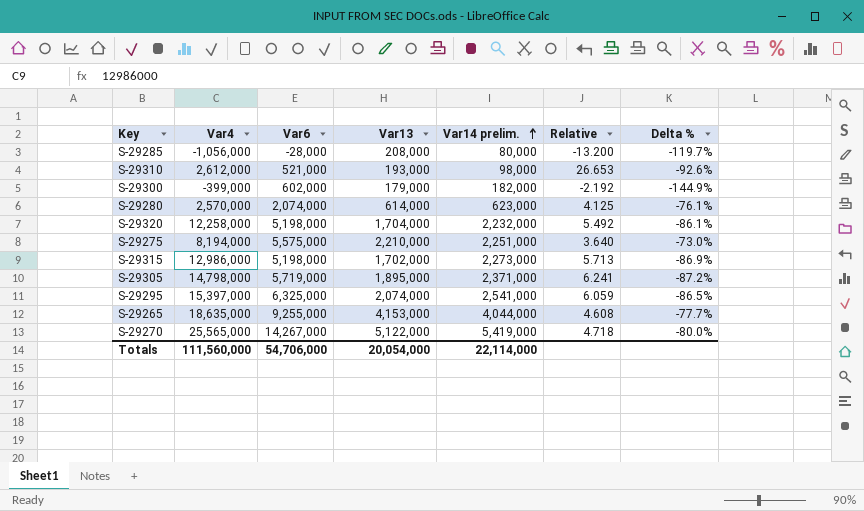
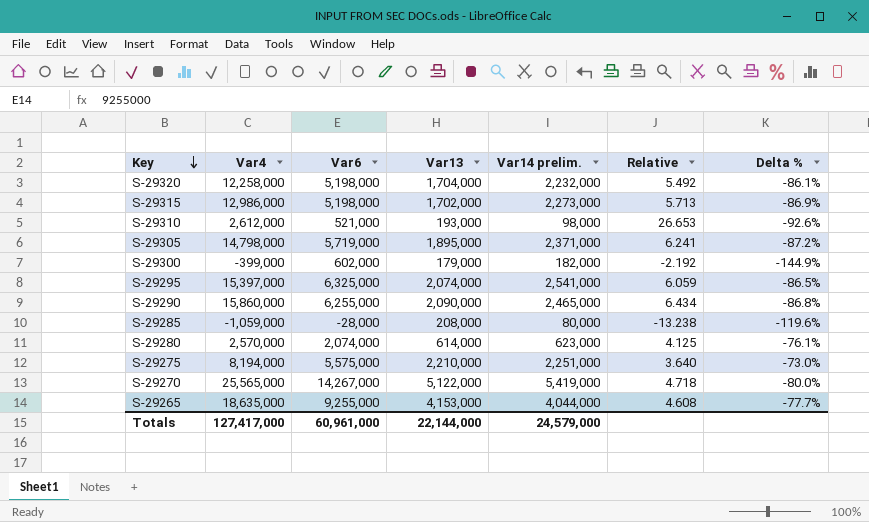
row order: Var14 prelim. ascending -> Key descending
row S-29290: none -> 15,860,000 | 6,255,000 | 2,090,000 | 2,465,000 | 6.434 | -86.8%
S-29285 | Var4: -1,056,000 -> -1,059,000
S-29285 | Relative: -13.200 -> -13.238
S-29285 | Delta %: -119.7% -> -119.6%
Totals | Var4: 111,560,000 -> 127,417,000
Totals | Var6: 54,706,000 -> 60,961,000
Totals | Var13: 20,054,000 -> 22,144,000
Totals | Var14 prelim.: 22,114,000 -> 24,579,000

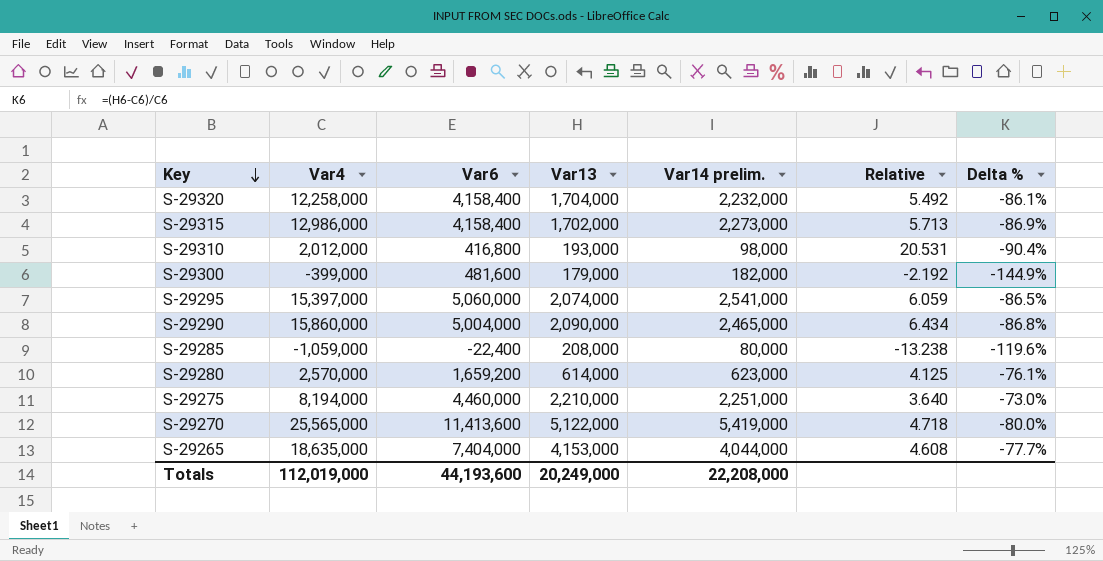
row S-29305: 14,798,000 | 5,719,000 | 1,895,000 | 2,371,000 | 6.241 | -87.2% -> none
S-29320 | Var6: 5,198,000 -> 4,158,400
S-29315 | Var6: 5,198,000 -> 4,158,400
S-29310 | Var4: 2,612,000 -> 2,012,000
S-29310 | Var6: 521,000 -> 416,800
S-29310 | Relative: 26.653 -> 20.531
S-29310 | Delta %: -92.6% -> -90.4%
S-29300 | Var6: 602,000 -> 481,600
S-29295 | Var6: 6,325,000 -> 5,060,000
S-29290 | Var6: 6,255,000 -> 5,004,000
S-29285 | Var6: -28,000 -> -22,400
S-29280 | Var6: 2,074,000 -> 1,659,200
S-29275 | Var6: 5,575,000 -> 4,460,000
S-29270 | Var6: 14,267,000 -> 11,413,600
S-29265 | Var6: 9,255,000 -> 7,404,000
Totals | Var4: 127,417,000 -> 112,019,000
Totals | Var6: 60,961,000 -> 44,193,600
Totals | Var13: 22,144,000 -> 20,249,000
Totals | Var14 prelim.: 24,579,000 -> 22,208,000

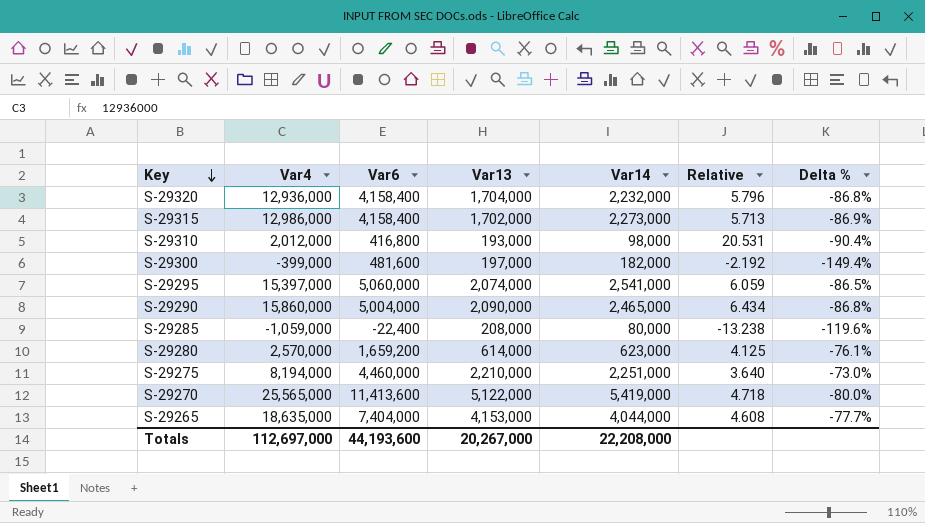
column name: Var14 prelim. -> Var14
S-29320 | Var4: 12,258,000 -> 12,936,000
S-29320 | Relative: 5.492 -> 5.796
S-29320 | Delta %: -86.1% -> -86.8%
S-29300 | Var13: 179,000 -> 197,000
S-29300 | Delta %: -144.9% -> -149.4%
Totals | Var4: 112,019,000 -> 112,697,000
Totals | Var13: 20,249,000 -> 20,267,000

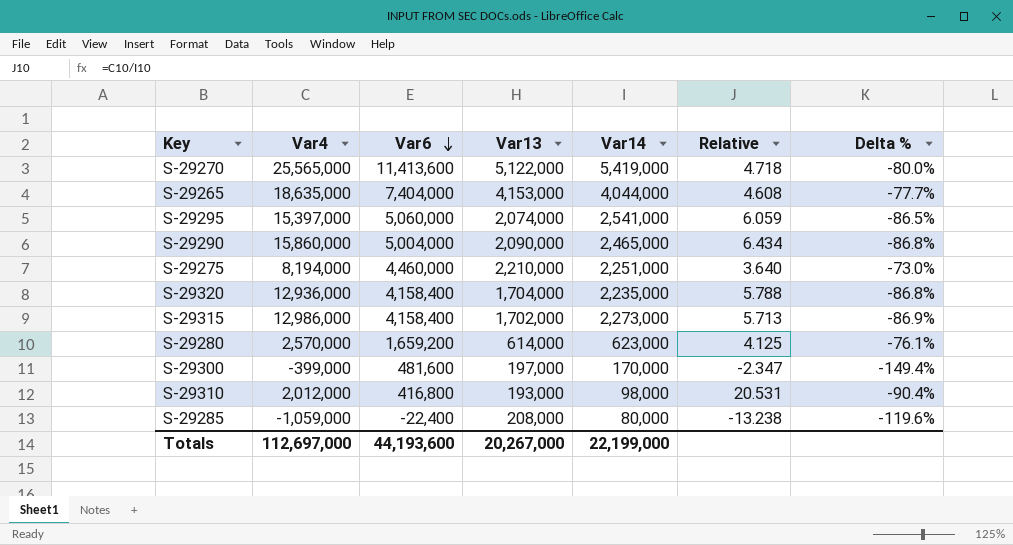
row order: Key descending -> Var6 descending
S-29320 | Var14: 2,232,000 -> 2,235,000
S-29320 | Relative: 5.796 -> 5.788
S-29300 | Var14: 182,000 -> 170,000
S-29300 | Relative: -2.192 -> -2.347
Totals | Var14: 22,208,000 -> 22,199,000

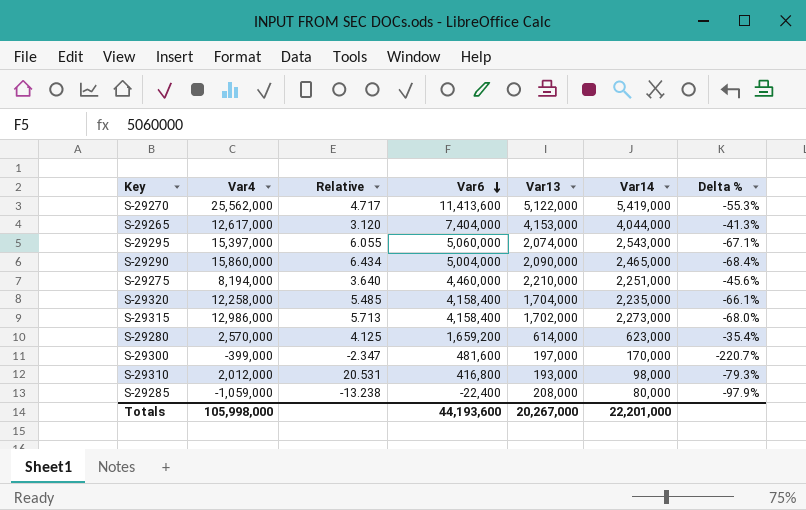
column Relative | position: 6 -> 3
column Delta % | formula: ([Var13] - [Var4]) / [Var4] -> ([Var6] - [Var4]) / [Var4]
S-29270 | Var4: 25,565,000 -> 25,562,000
S-29270 | Relative: 4.718 -> 4.717
S-29265 | Var4: 18,635,000 -> 12,617,000
S-29265 | Relative: 4.608 -> 3.120
S-29295 | Relative: 6.059 -> 6.055
S-29295 | Var14: 2,541,000 -> 2,543,000
S-29320 | Var4: 12,936,000 -> 12,258,000
S-29320 | Relative: 5.788 -> 5.485
Totals | Var4: 112,697,000 -> 105,998,000
Totals | Var14: 22,199,000 -> 22,201,000

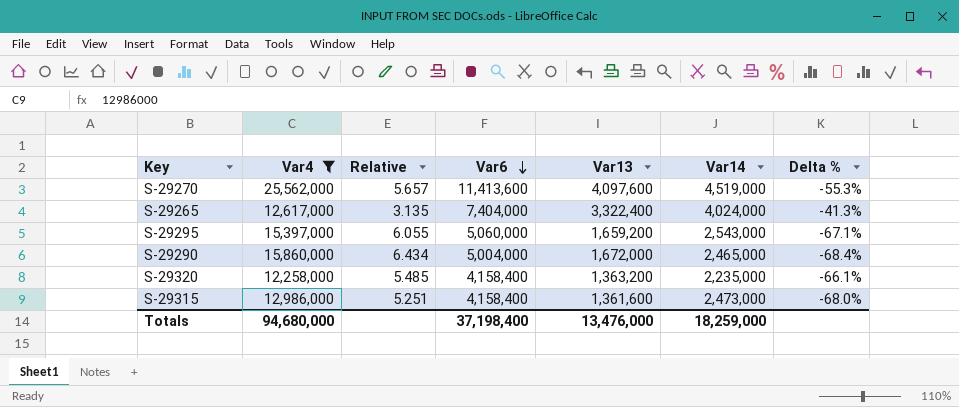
filter: none -> Var4 >= 12,258,000
S-29270 | Relative: 4.717 -> 5.657
S-29270 | Var13: 5,122,000 -> 4,097,600
S-29270 | Var14: 5,419,000 -> 4,519,000
S-29265 | Relative: 3.120 -> 3.135
S-29265 | Var13: 4,153,000 -> 3,322,400
S-29265 | Var14: 4,044,000 -> 4,024,000
S-29295 | Var13: 2,074,000 -> 1,659,200
S-29290 | Var13: 2,090,000 -> 1,672,000
S-29320 | Var13: 1,704,000 -> 1,363,200
S-29315 | Relative: 5.713 -> 5.251
S-29315 | Var13: 1,702,000 -> 1,361,600
S-29315 | Var14: 2,273,000 -> 2,473,000
Totals | Var4: 105,998,000 -> 94,680,000
Totals | Var6: 44,193,600 -> 37,198,400
Totals | Var13: 20,267,000 -> 13,476,000
Totals | Var14: 22,201,000 -> 18,259,000

